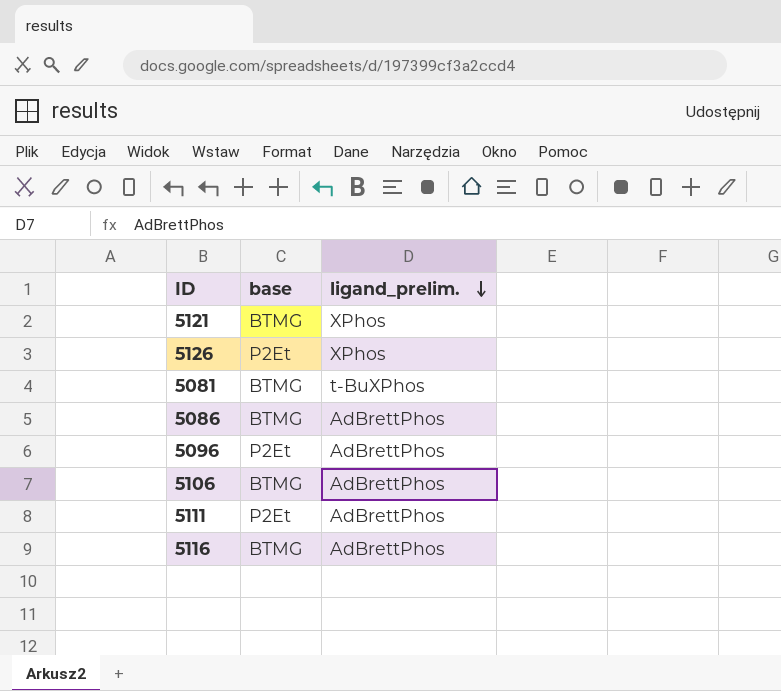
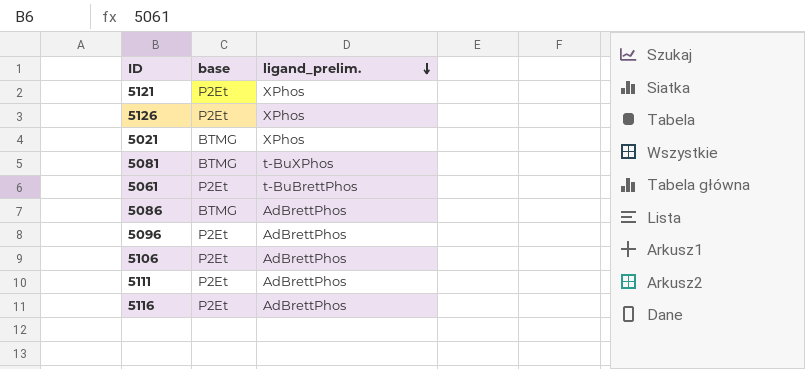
5121 | base: BTMG -> P2Et
row 5021: none -> BTMG | XPhos
row 5061: none -> P2Et | t-BuBrettPhos
5106 | base: BTMG -> P2Et
5116 | base: BTMG -> P2Et

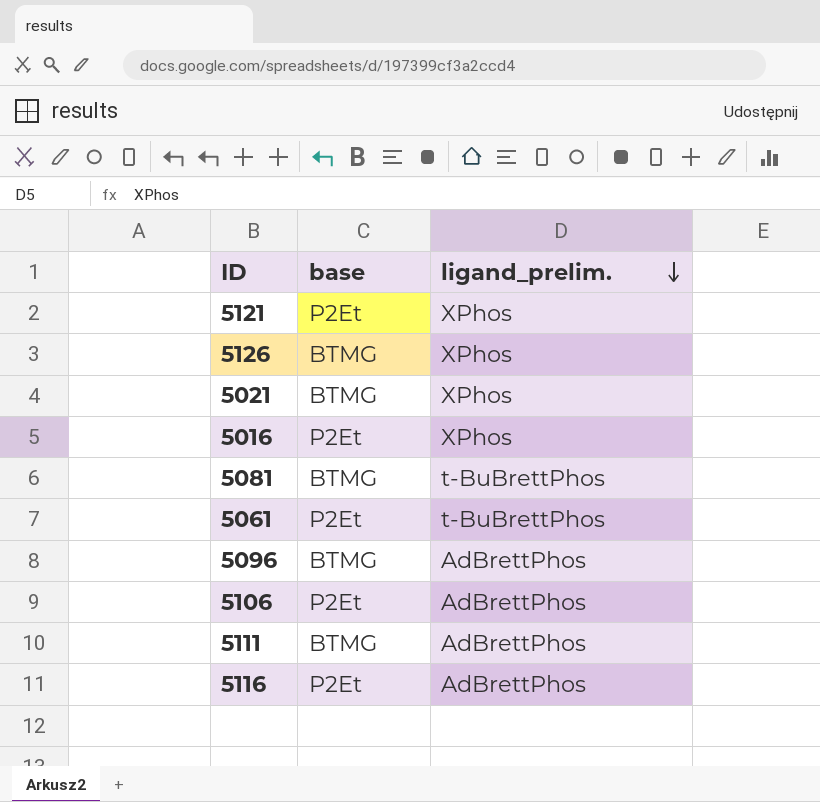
row 5086: BTMG | AdBrettPhos -> none
5126 | base: P2Et -> BTMG
row 5016: none -> P2Et | XPhos
5081 | ligand_prelim.: t-BuXPhos -> t-BuBrettPhos
5096 | base: P2Et -> BTMG
5111 | base: P2Et -> BTMG

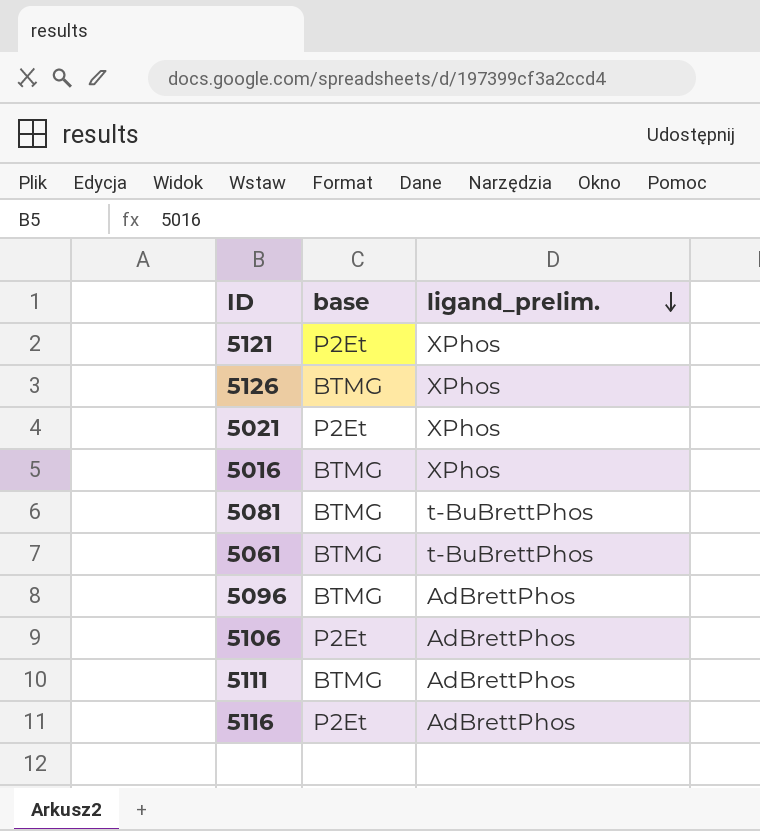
5021 | base: BTMG -> P2Et
5016 | base: P2Et -> BTMG
5061 | base: P2Et -> BTMG

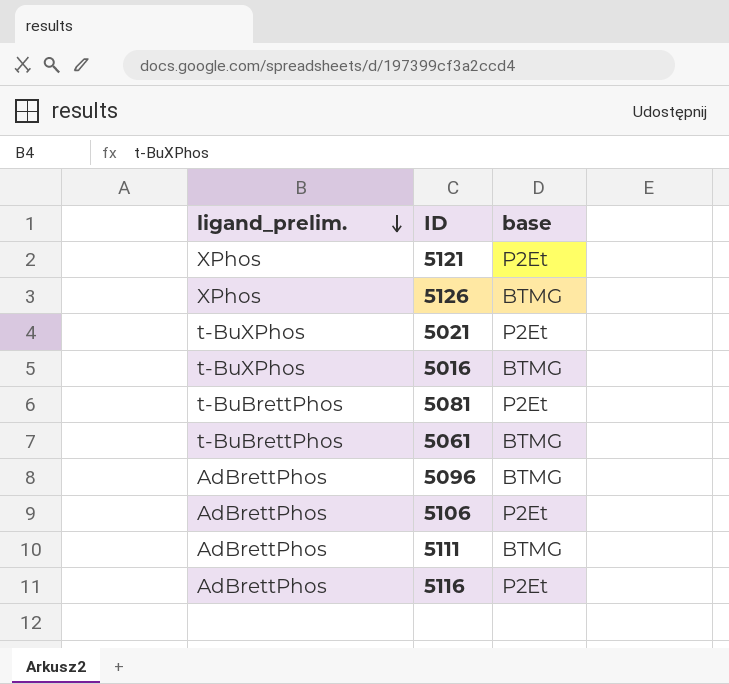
column ligand_prelim. | position: 3 -> 1
5021 | ligand_prelim.: XPhos -> t-BuXPhos
5016 | ligand_prelim.: XPhos -> t-BuXPhos
5081 | base: BTMG -> P2Et

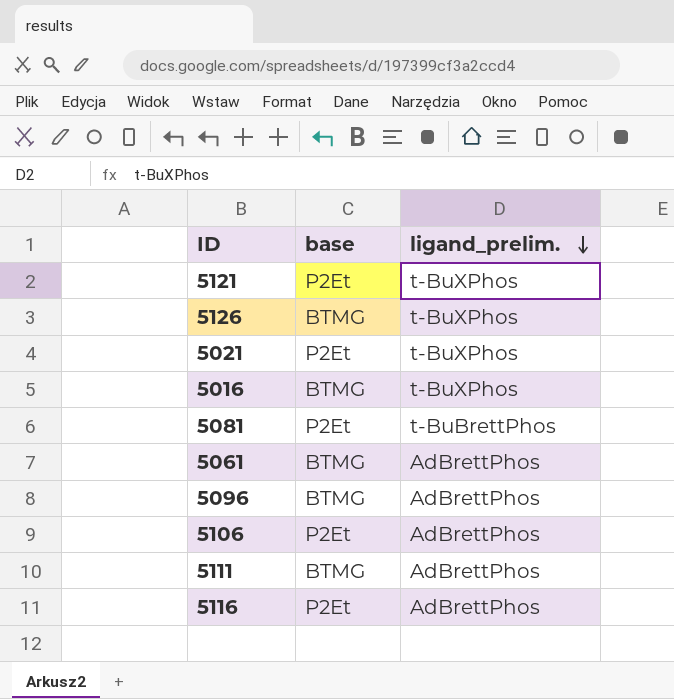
column ligand_prelim. | position: 1 -> 3
5121 | ligand_prelim.: XPhos -> t-BuXPhos
5126 | ligand_prelim.: XPhos -> t-BuXPhos
5061 | ligand_prelim.: t-BuBrettPhos -> AdBrettPhos

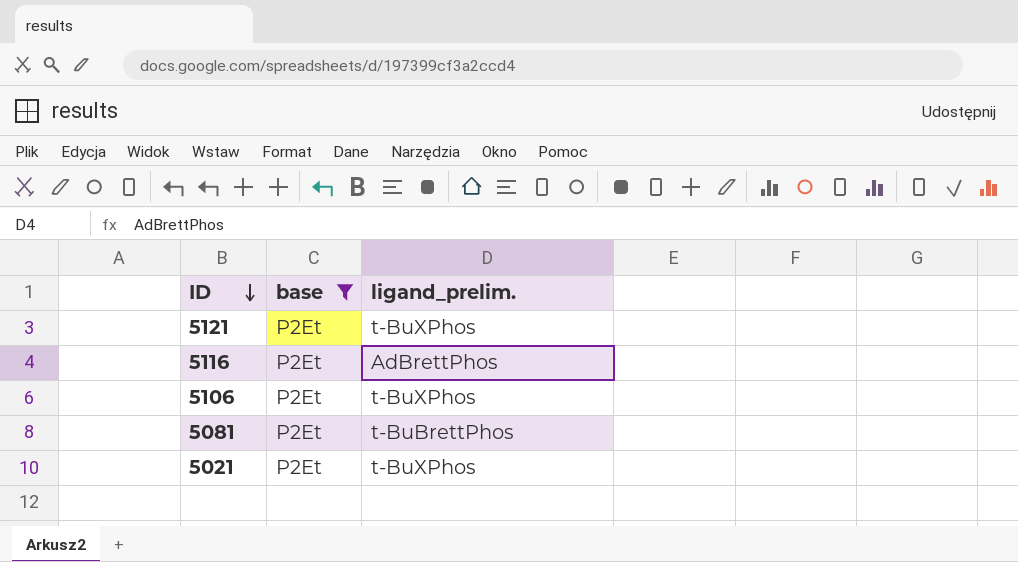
filter: none -> base = P2Et
row order: ligand_prelim. descending -> ID descending
5106 | ligand_prelim.: AdBrettPhos -> t-BuXPhos

